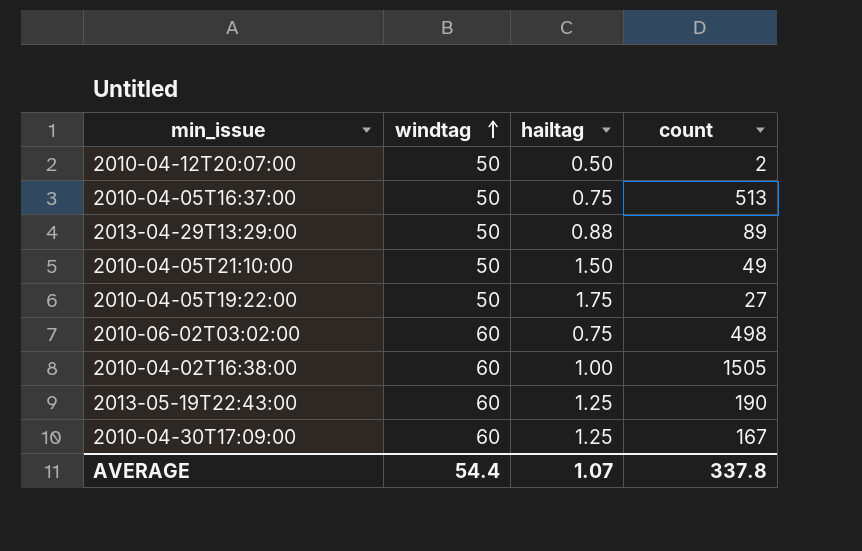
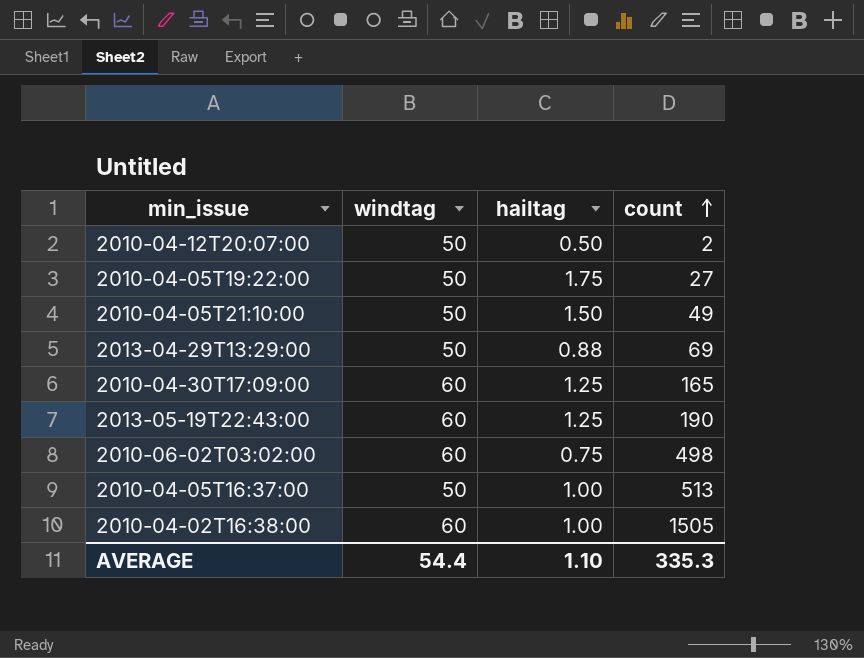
row order: windtag ascending -> count ascending
2013-04-29T13:29:00 | count: 89 -> 69
2010-04-30T17:09:00 | count: 167 -> 165
2010-04-05T16:37:00 | hailtag: 0.75 -> 1.00
AVERAGE | hailtag: 1.07 -> 1.10
AVERAGE | count: 337.8 -> 335.3

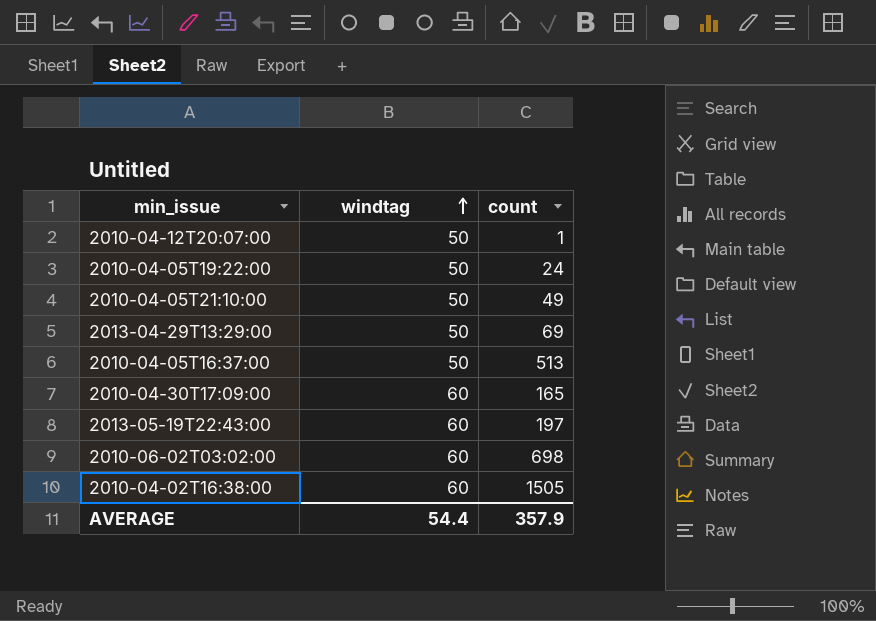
row order: count ascending -> windtag ascending
column hailtag | position: 3 -> none
2010-04-12T20:07:00 | count: 2 -> 1
2010-04-05T19:22:00 | count: 27 -> 24
2013-05-19T22:43:00 | count: 190 -> 197
2010-06-02T03:02:00 | count: 498 -> 698
AVERAGE | count: 335.3 -> 357.9

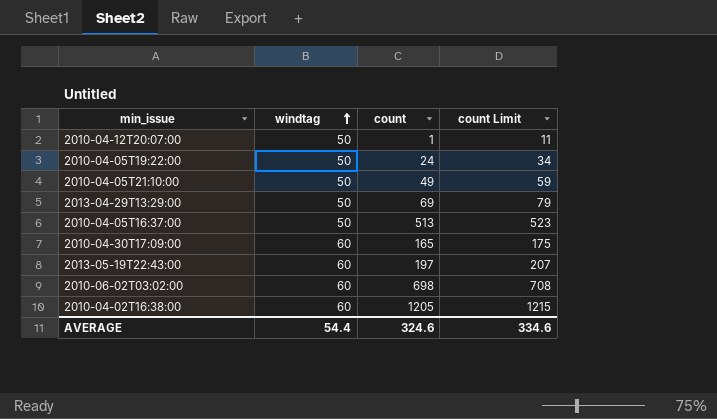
column count Limit | formula: none -> [count] + 10
2010-04-02T16:38:00 | count: 1505 -> 1205
AVERAGE | count: 357.9 -> 324.6

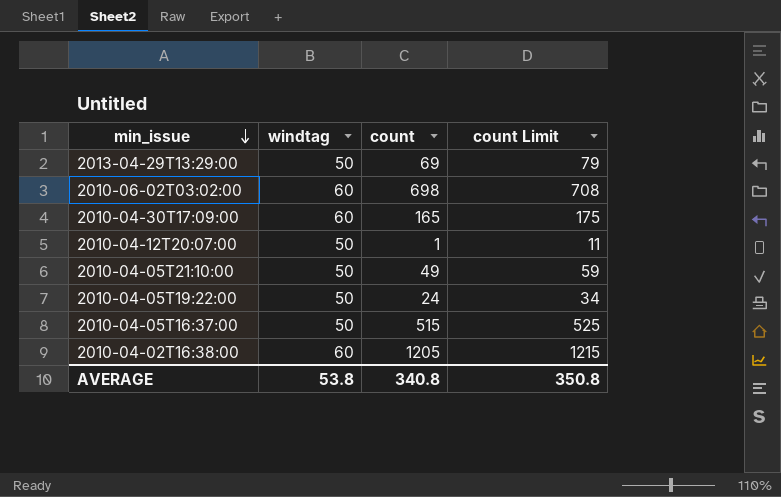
row order: windtag ascending -> min_issue descending
row 2013-05-19T22:43:00: 60 | 197 | 207 -> none
2010-04-05T16:37:00 | count: 513 -> 515
2010-04-05T16:37:00 | count Limit: 523 -> 525
AVERAGE | windtag: 54.4 -> 53.8
AVERAGE | count: 324.6 -> 340.8
AVERAGE | count Limit: 334.6 -> 350.8

